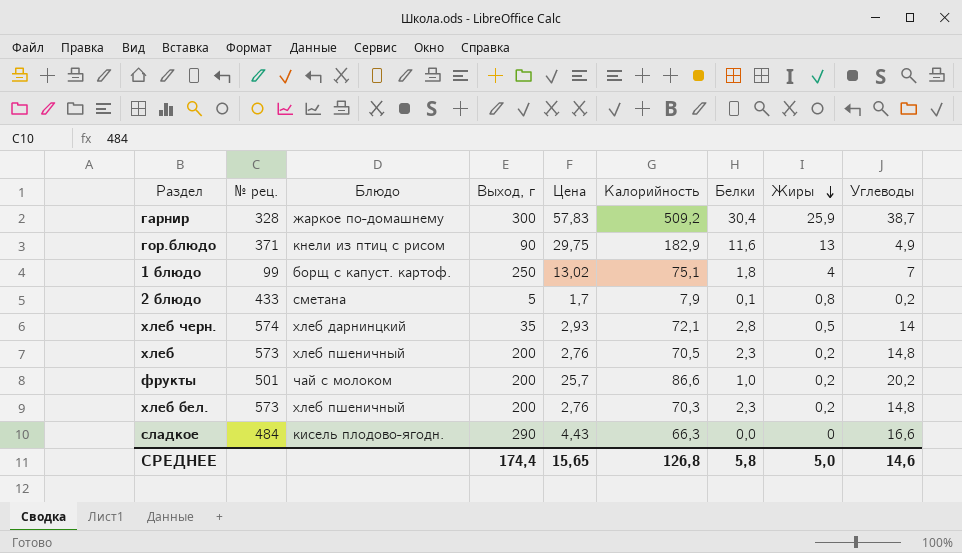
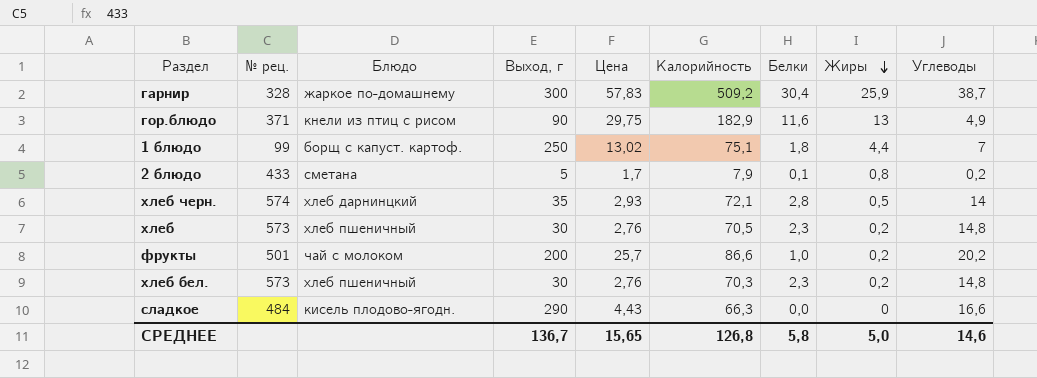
1 блюдо | Жиры: 4 -> 4,4
хлеб | Выход, г: 200 -> 30
хлеб бел. | Выход, г: 200 -> 30
СРЕДНЕЕ | Выход, г: 174,4 -> 136,7

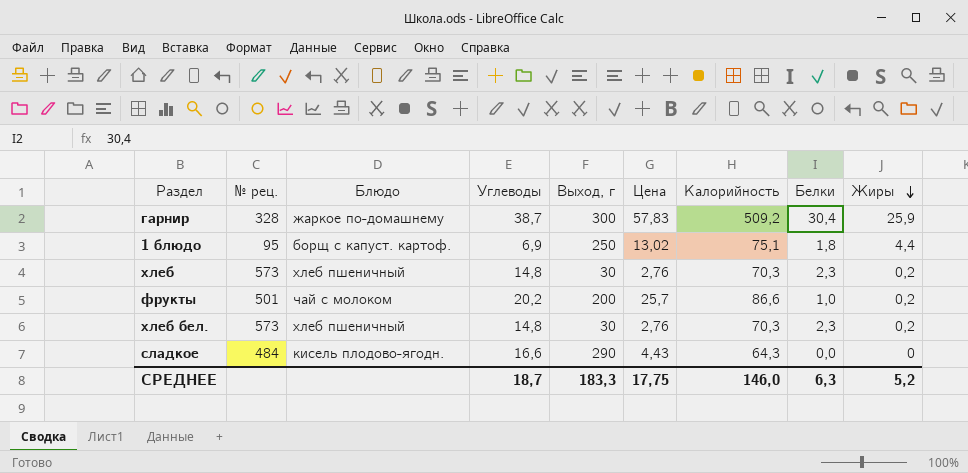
column Углеводы | position: 9 -> 4
row гор.блюдо: 371 | кнели из птиц с рисом | 90 | 29,75 | 182,9 | 11,6 | 13 | 4,9 -> none
row 2 блюдо: 433 | сметана | 5 | 1,7 | 7,9 | 0,1 | 0,8 | 0,2 -> none
row хлеб черн.: 574 | хлеб дарнинцкий | 35 | 2,93 | 72,1 | 2,8 | 0,5 | 14 -> none
1 блюдо | № рец.: 99 -> 95
1 блюдо | Углеводы: 7 -> 6,9
хлеб | Калорийность: 70,5 -> 70,3
сладкое | Калорийность: 66,3 -> 64,3
СРЕДНЕЕ | Углеводы: 14,6 -> 18,7
СРЕДНЕЕ | Выход, г: 136,7 -> 183,3
СРЕДНЕЕ | Цена: 15,65 -> 17,75
СРЕДНЕЕ | Калорийность: 126,8 -> 146,0
СРЕДНЕЕ | Белки: 5,8 -> 6,3
СРЕДНЕЕ | Жиры: 5,0 -> 5,2

